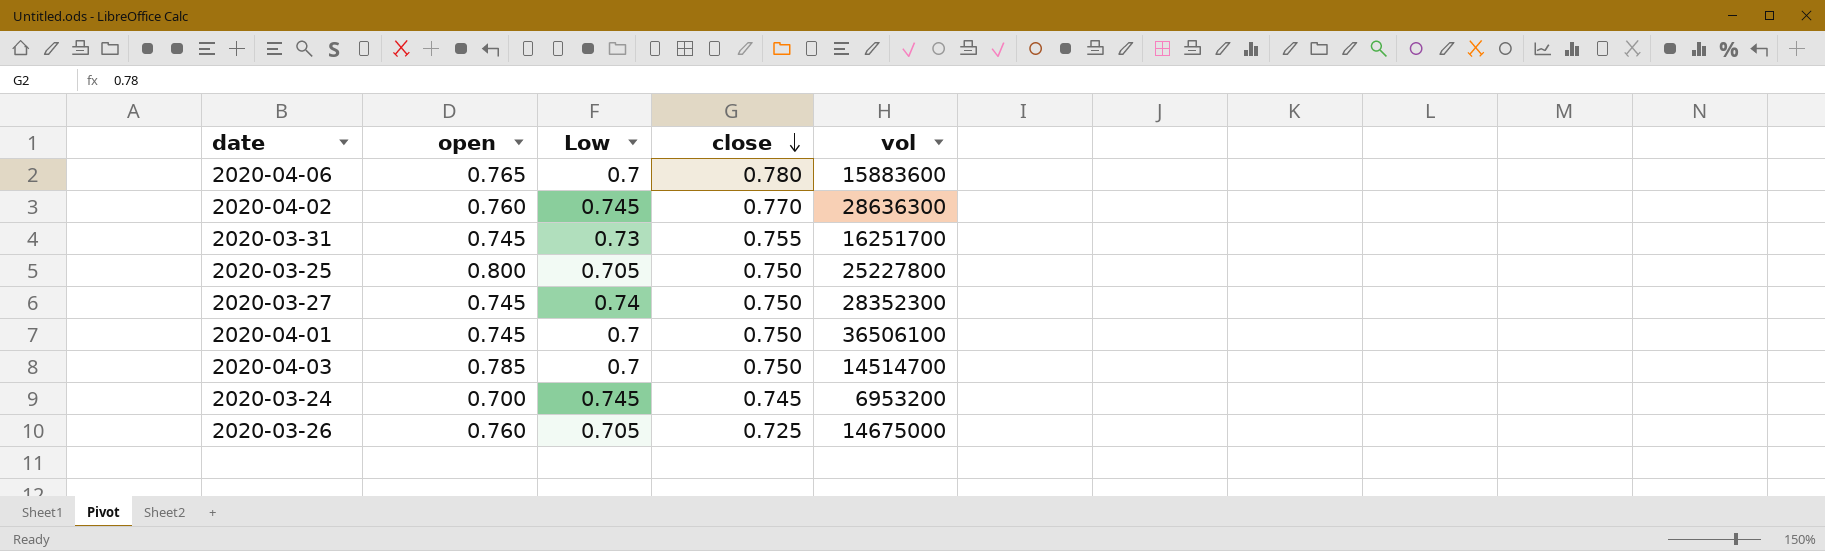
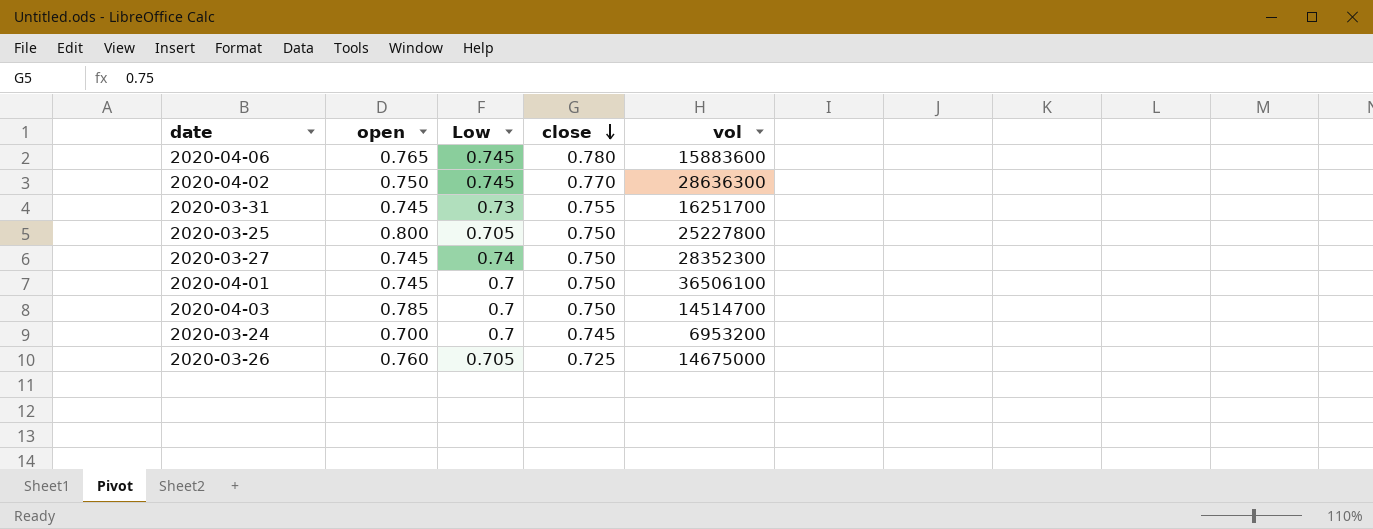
2020-04-06 | Low: 0.7 -> 0.745
2020-04-02 | open: 0.760 -> 0.750
2020-03-24 | Low: 0.745 -> 0.7

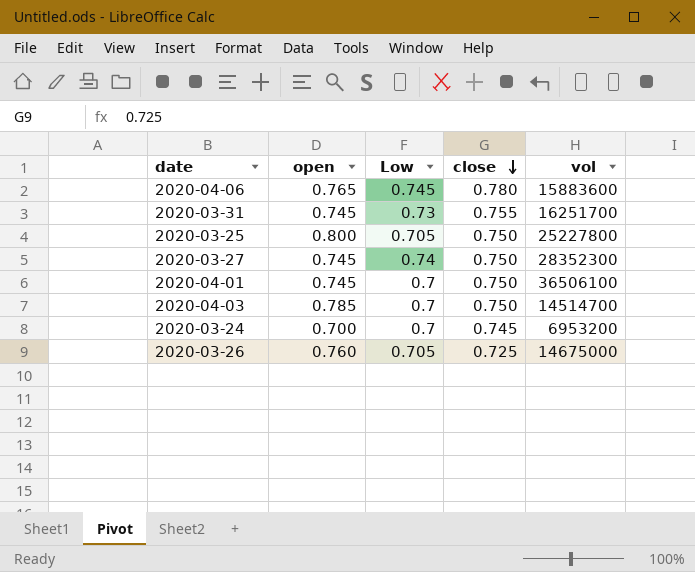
row 2020-04-02: 0.750 | 0.745 | 0.770 | 28636300 -> none

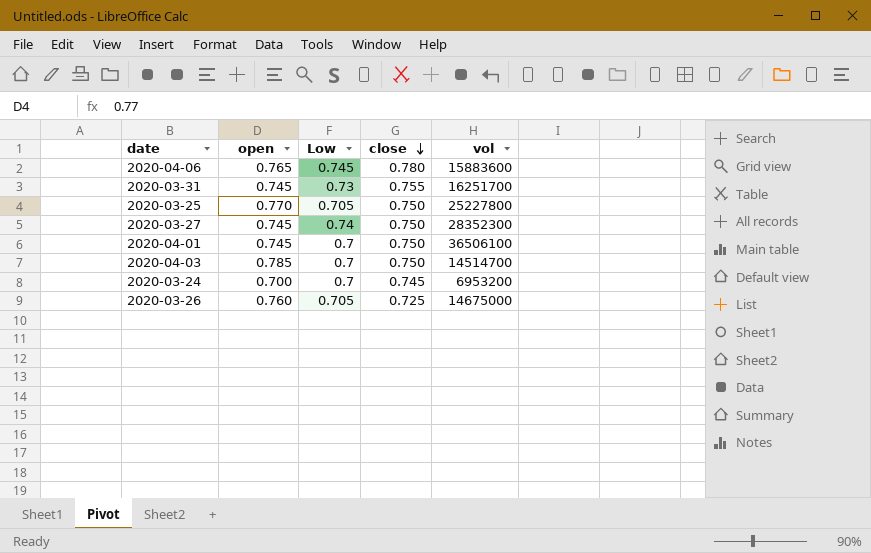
2020-03-25 | open: 0.800 -> 0.770

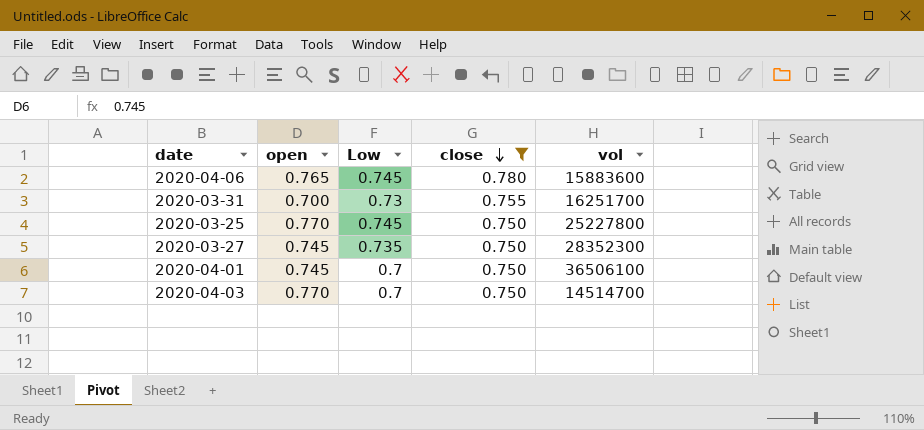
filter: none -> close >= 0.750
2020-03-31 | open: 0.745 -> 0.700
2020-03-25 | Low: 0.705 -> 0.745
2020-03-27 | Low: 0.74 -> 0.735
2020-04-03 | open: 0.785 -> 0.770

